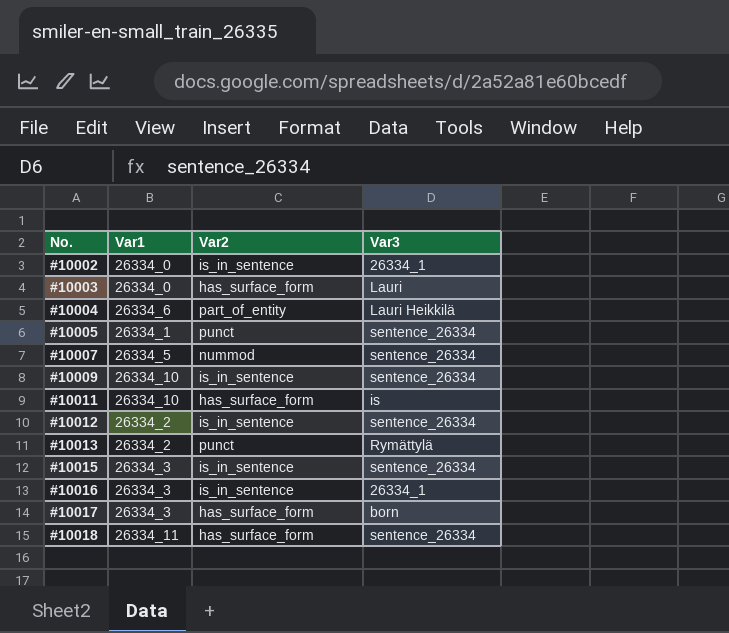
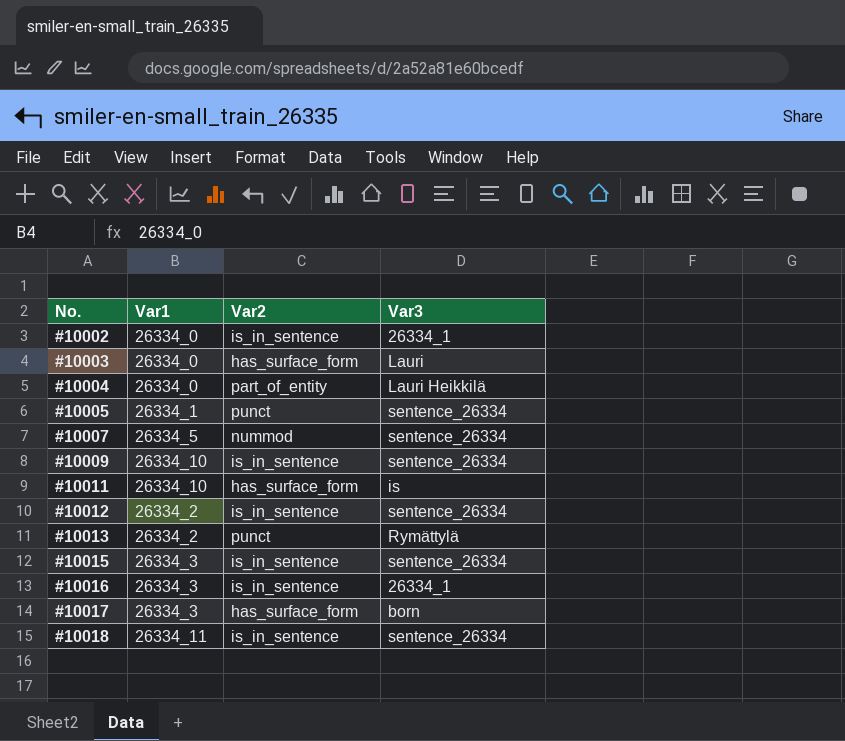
#10004 | Var1: 26334_6 -> 26334_0
#10018 | Var2: has_surface_form -> is_in_sentence

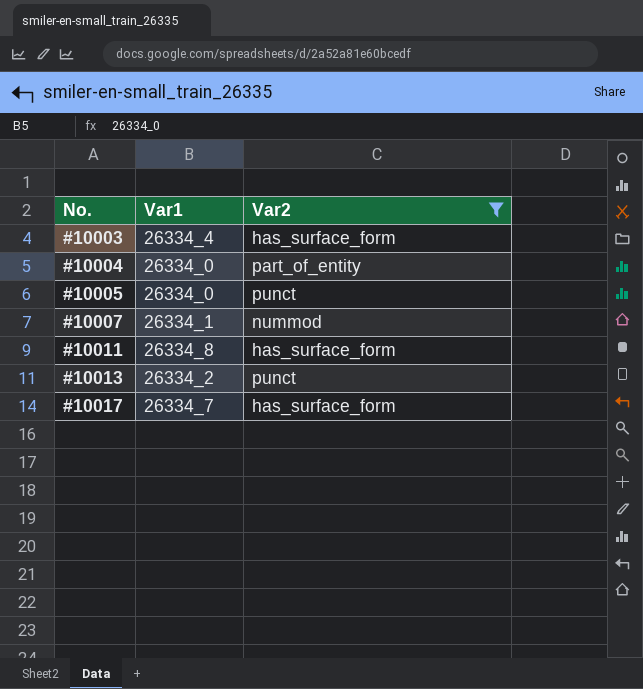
filter: none -> Var2 != is_in_sentence
column Var3 | position: 4 -> none
#10003 | Var1: 26334_0 -> 26334_4
#10005 | Var1: 26334_1 -> 26334_0
#10007 | Var1: 26334_5 -> 26334_1
#10011 | Var1: 26334_10 -> 26334_8
#10017 | Var1: 26334_3 -> 26334_7

